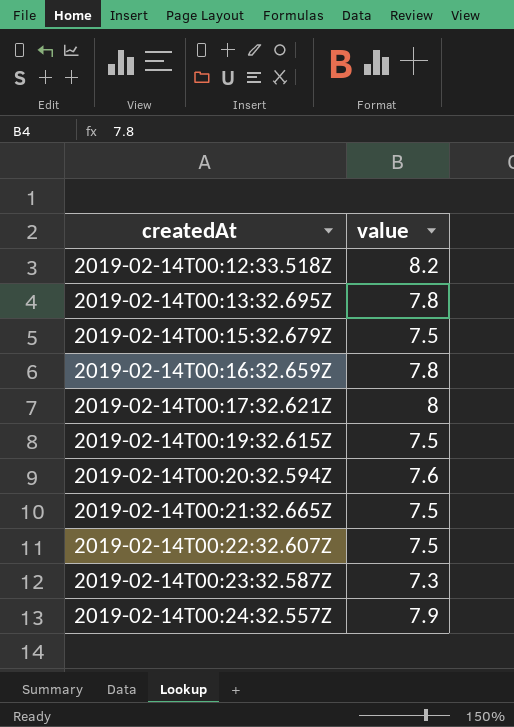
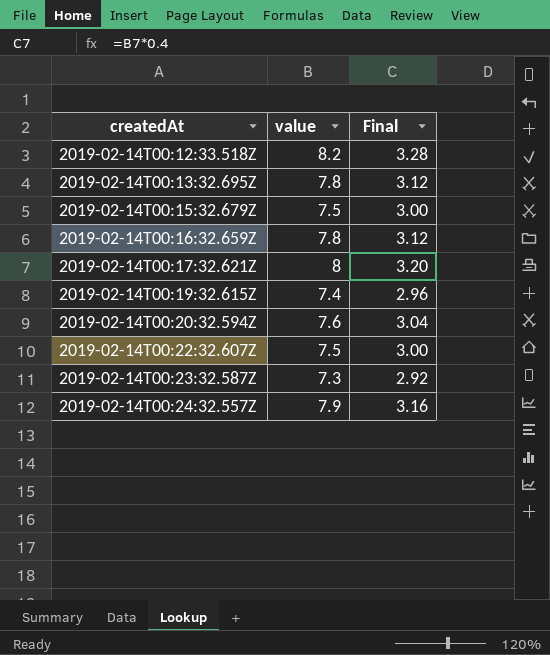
column Final | formula: none -> [value] * 0.4
row 2019-02-14T00:21:32.665Z: 7.5 -> none
2019-02-14T00:19:32.615Z | value: 7.5 -> 7.4

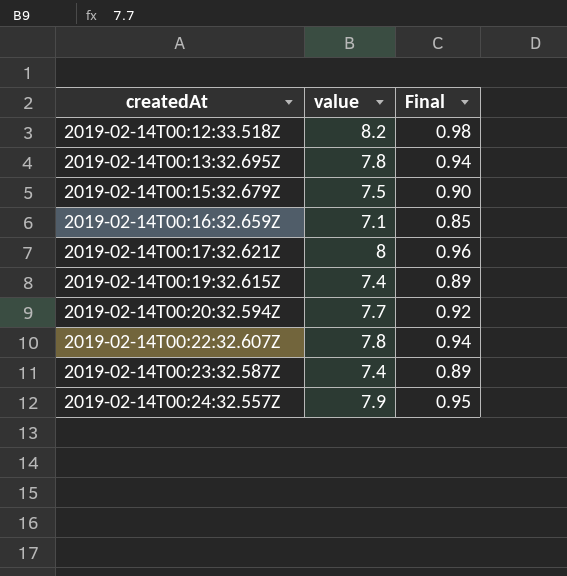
column Final | formula: [value] * 0.4 -> [value] * 0.12
2019-02-14T00:16:32.659Z | value: 7.8 -> 7.1
2019-02-14T00:20:32.594Z | value: 7.6 -> 7.7
2019-02-14T00:22:32.607Z | value: 7.5 -> 7.8
2019-02-14T00:23:32.587Z | value: 7.3 -> 7.4

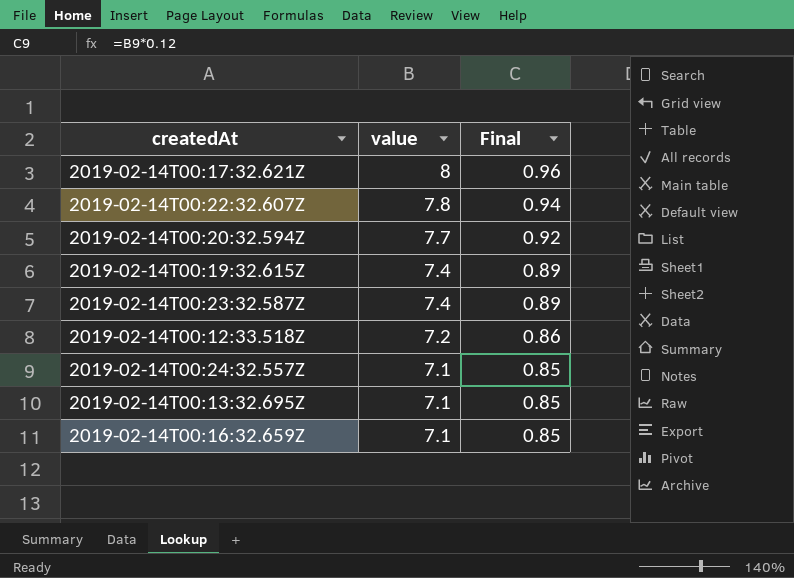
row order: createdAt ascending -> value descending
row 2019-02-14T00:15:32.679Z: 7.5 | 0.90 -> none
2019-02-14T00:12:33.518Z | value: 8.2 -> 7.2
2019-02-14T00:12:33.518Z | Final: 0.98 -> 0.86
2019-02-14T00:24:32.557Z | value: 7.9 -> 7.1
2019-02-14T00:24:32.557Z | Final: 0.95 -> 0.85
2019-02-14T00:13:32.695Z | value: 7.8 -> 7.1
2019-02-14T00:13:32.695Z | Final: 0.94 -> 0.85

